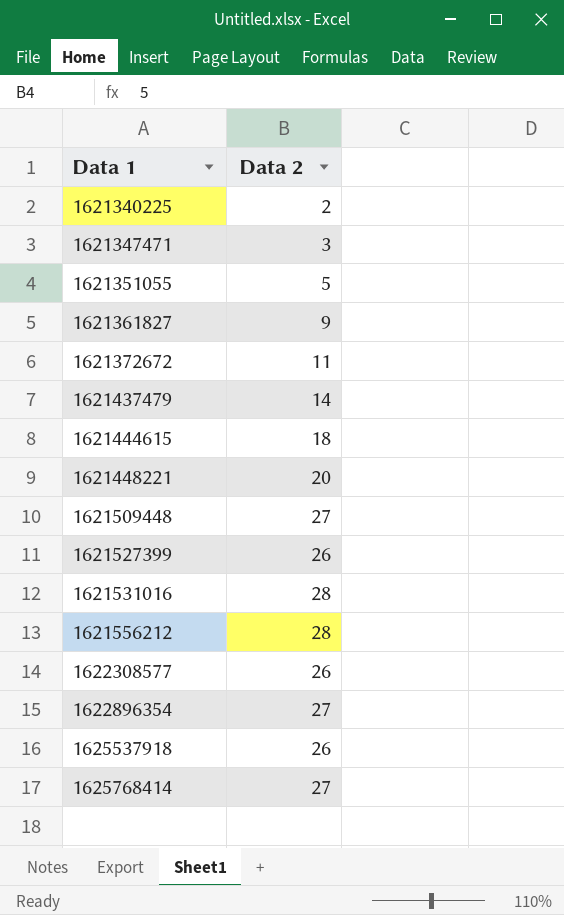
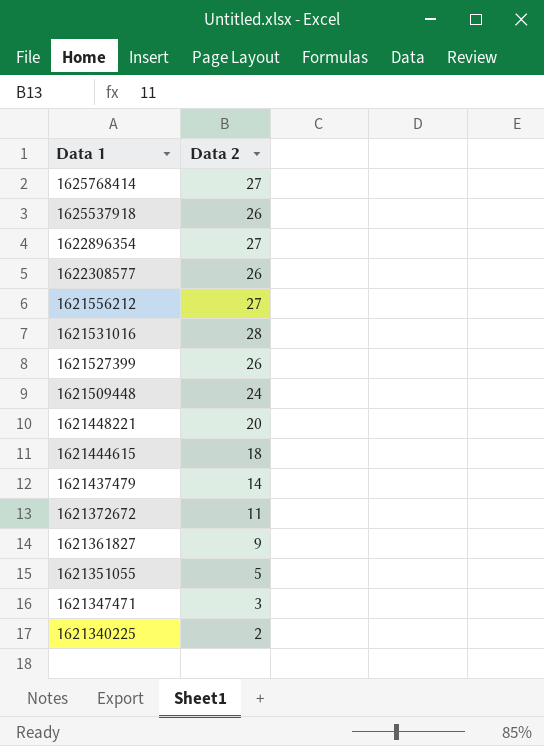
row order: Data 1 ascending -> Data 1 descending
1621556212 | Data 2: 28 -> 27
1621509448 | Data 2: 27 -> 24

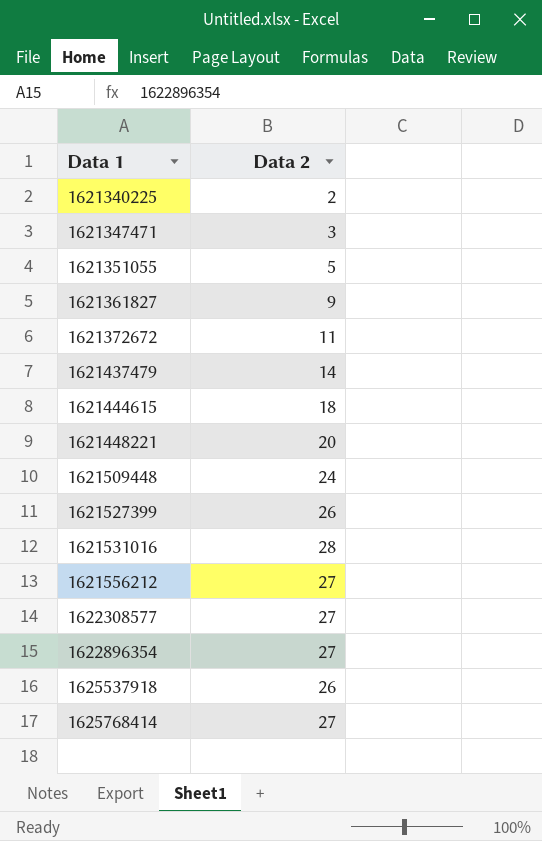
row order: Data 1 descending -> Data 1 ascending
1622308577 | Data 2: 26 -> 27

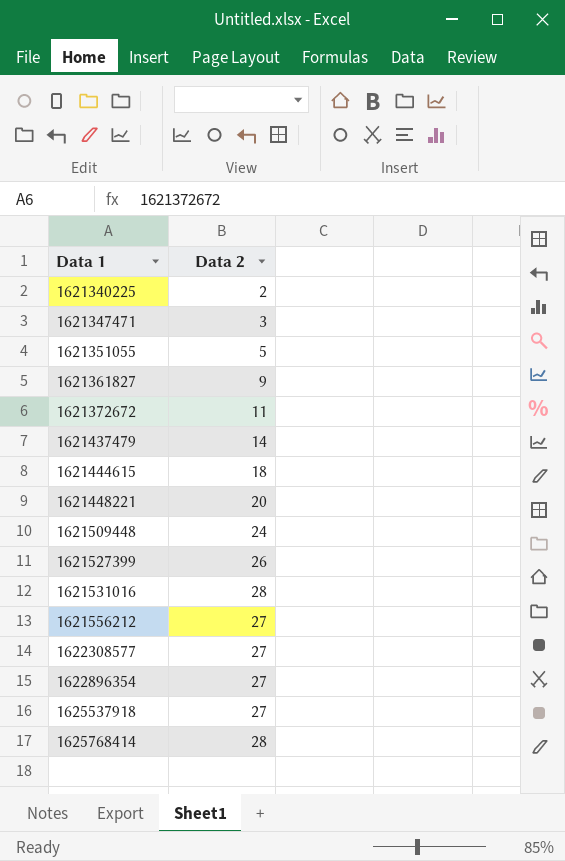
1625537918 | Data 2: 26 -> 27
1625768414 | Data 2: 27 -> 28

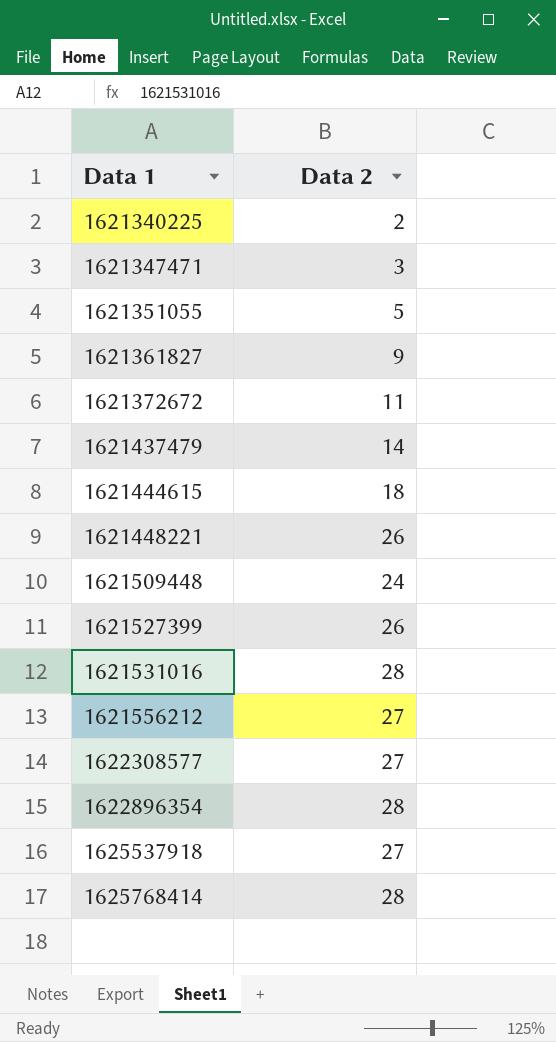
1621448221 | Data 2: 20 -> 26
1622896354 | Data 2: 27 -> 28

